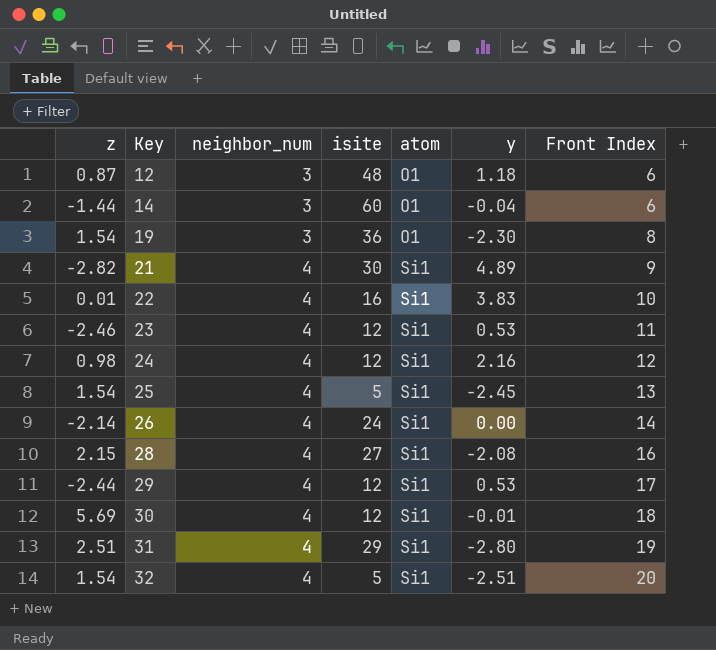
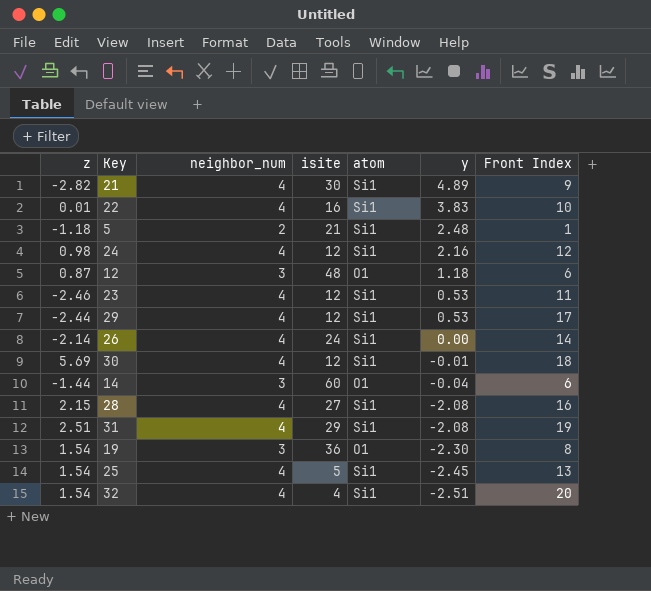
row order: Key ascending -> y descending
row 5: none -> -1.18 | 2 | 21 | Si1 | 2.48 | 1
31 | y: -2.80 -> -2.08
32 | isite: 5 -> 4

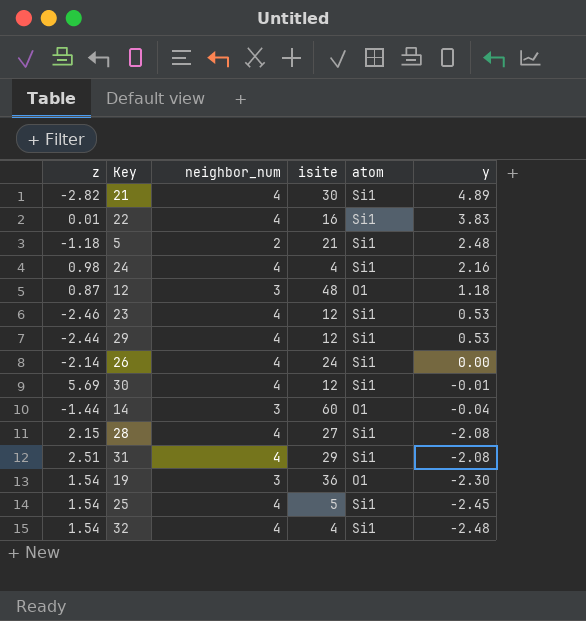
column Front Index | position: 7 -> none
24 | isite: 12 -> 4
32 | y: -2.51 -> -2.48

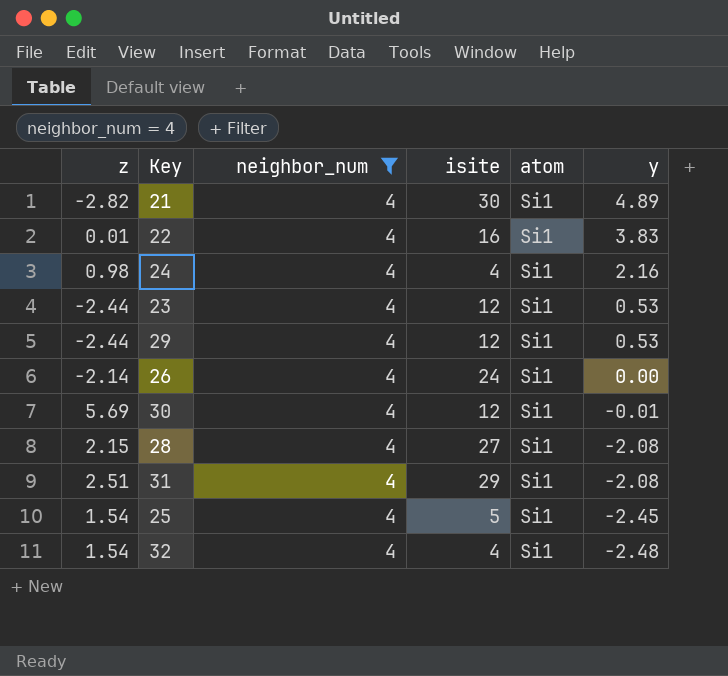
filter: none -> neighbor_num = 4
23 | z: -2.46 -> -2.44

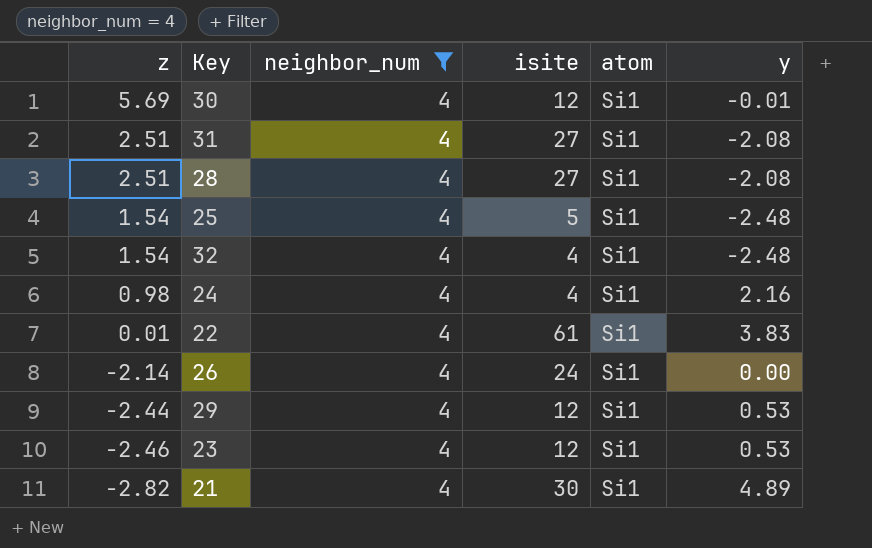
row order: y descending -> z descending
31 | isite: 29 -> 27
28 | z: 2.15 -> 2.51
25 | y: -2.45 -> -2.48
22 | isite: 16 -> 61
23 | z: -2.44 -> -2.46

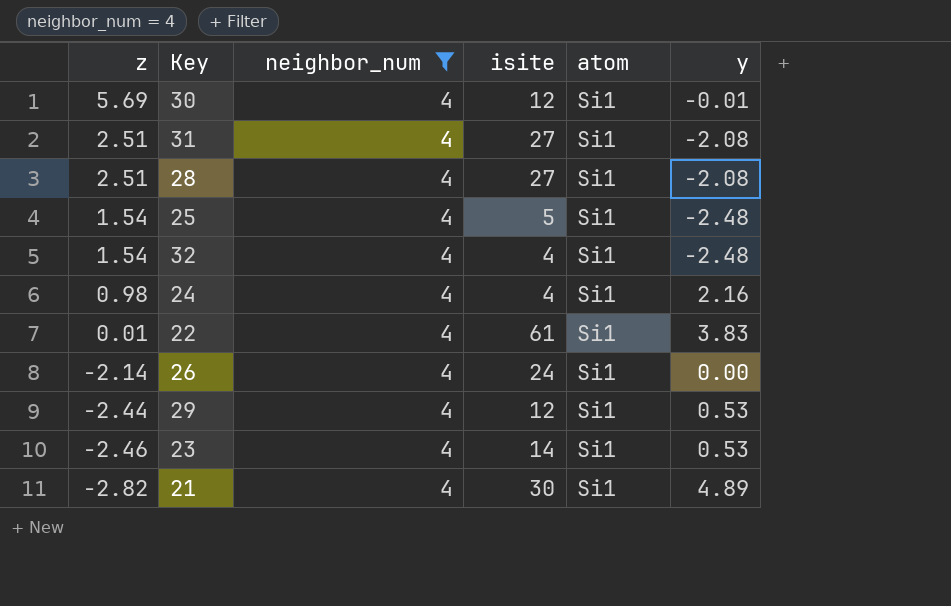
23 | isite: 12 -> 14

